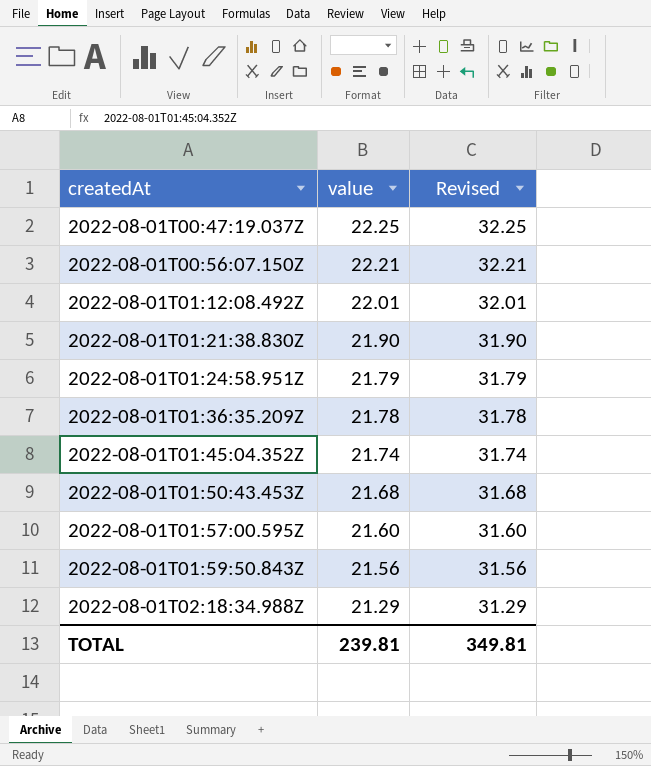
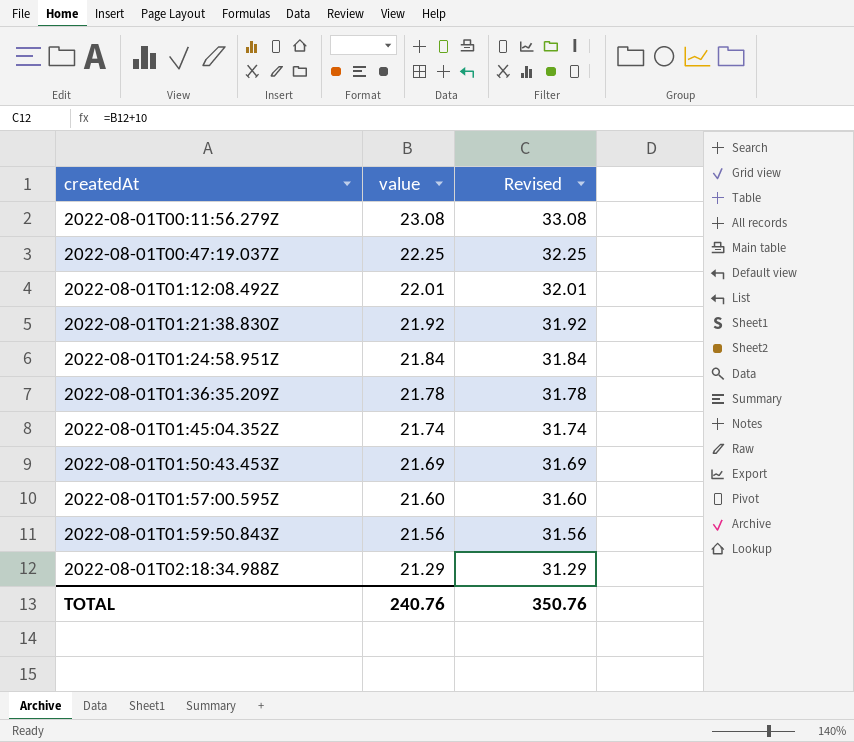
row 2022-08-01T00:56:07.150Z: 22.21 | 32.21 -> none
row 2022-08-01T00:11:56.279Z: none -> 23.08 | 33.08
2022-08-01T01:21:38.830Z | value: 21.90 -> 21.92
2022-08-01T01:21:38.830Z | Revised: 31.90 -> 31.92
2022-08-01T01:24:58.951Z | value: 21.79 -> 21.84
2022-08-01T01:24:58.951Z | Revised: 31.79 -> 31.84
2022-08-01T01:50:43.453Z | value: 21.68 -> 21.69
2022-08-01T01:50:43.453Z | Revised: 31.68 -> 31.69
TOTAL | value: 239.81 -> 240.76
TOTAL | Revised: 349.81 -> 350.76

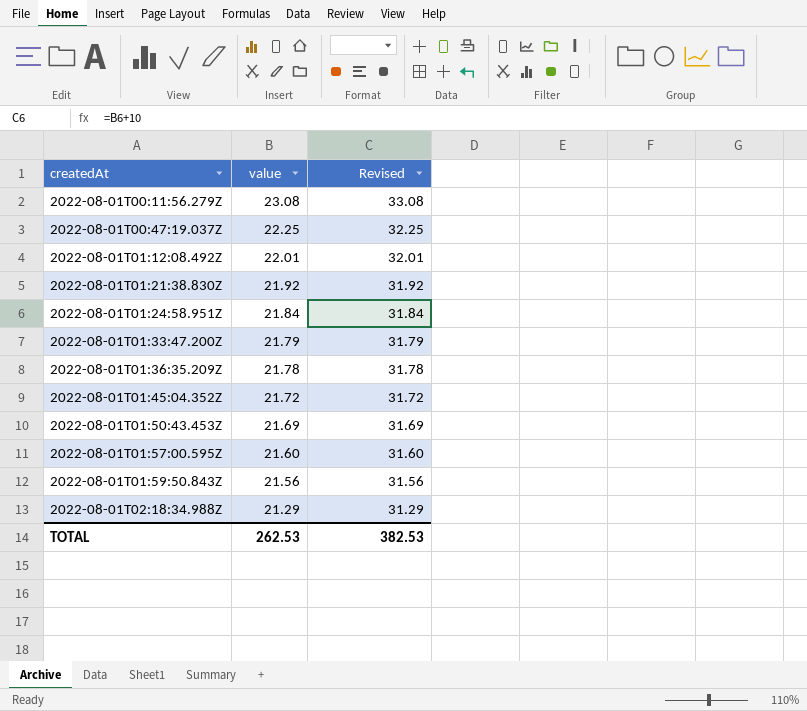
row 2022-08-01T01:33:47.200Z: none -> 21.79 | 31.79
2022-08-01T01:45:04.352Z | value: 21.74 -> 21.72
2022-08-01T01:45:04.352Z | Revised: 31.74 -> 31.72
TOTAL | value: 240.76 -> 262.53
TOTAL | Revised: 350.76 -> 382.53

